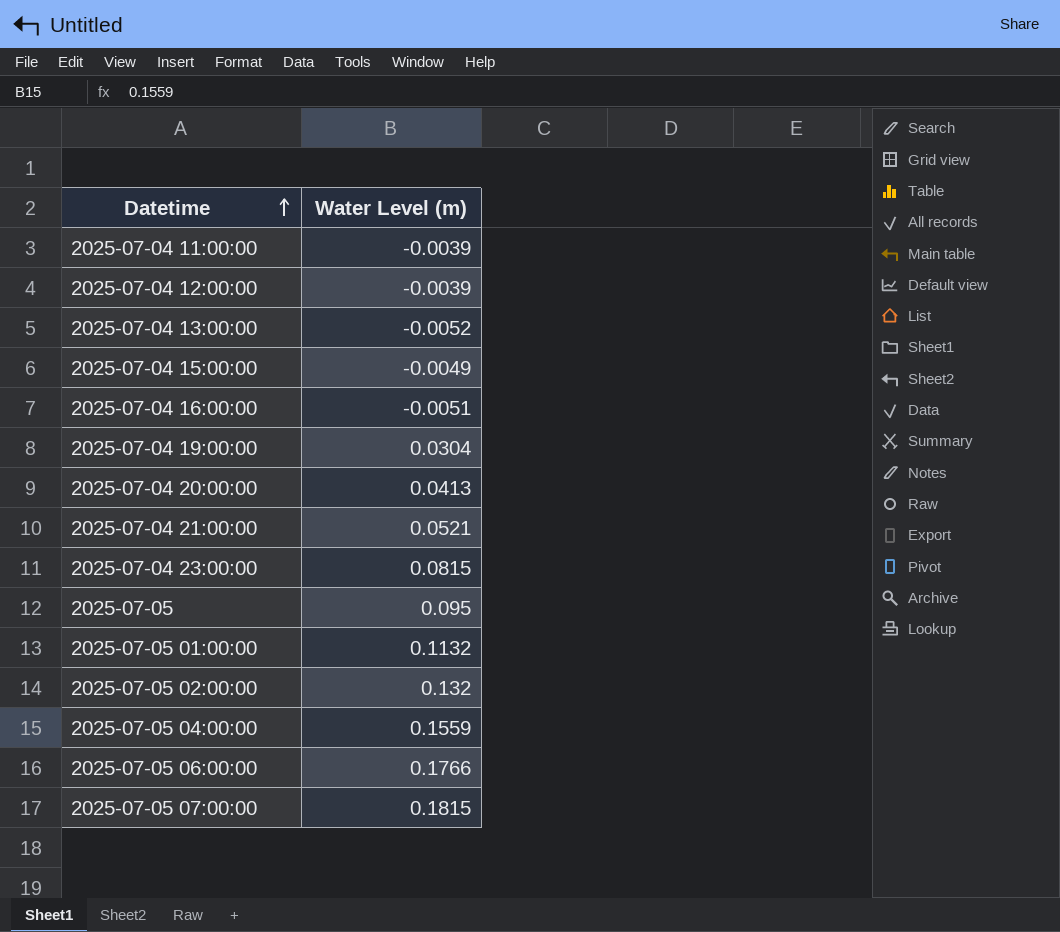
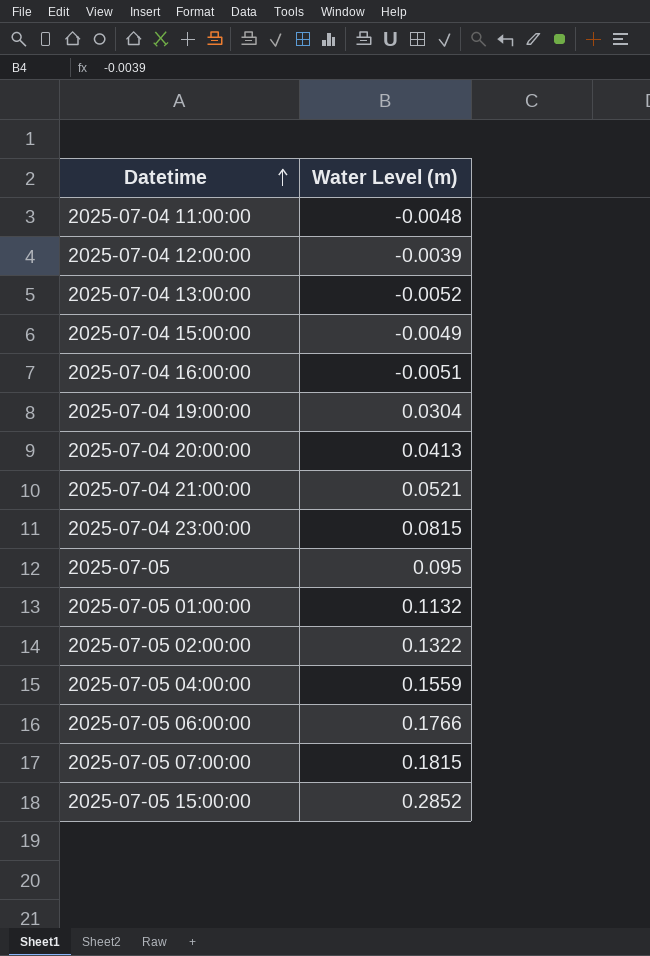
2025-07-04 11:00:00 | Water Level (m): -0.0039 -> -0.0048
2025-07-05 02:00:00 | Water Level (m): 0.132 -> 0.1322
row 2025-07-05 15:00:00: none -> 0.2852

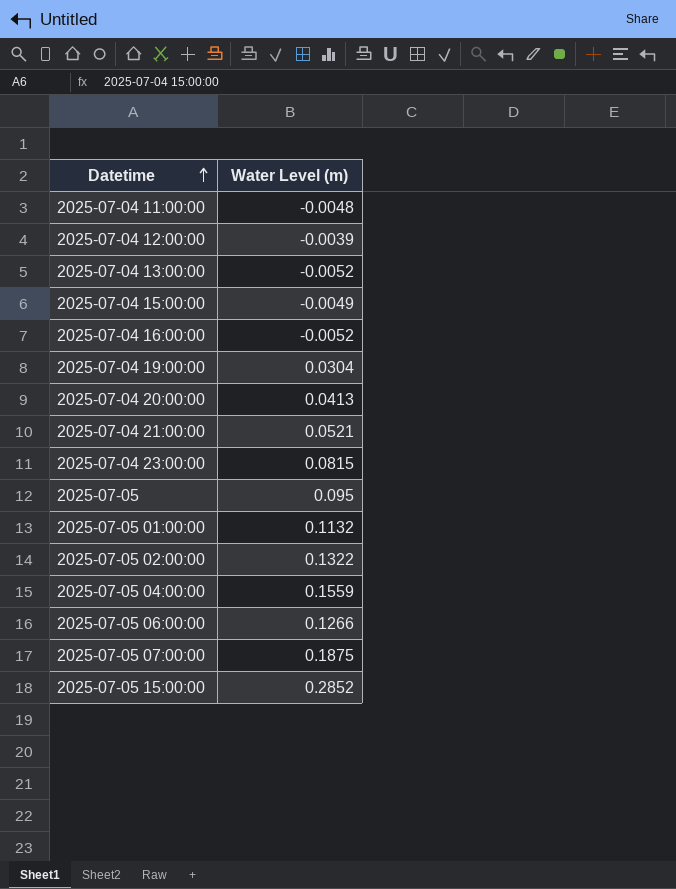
2025-07-04 16:00:00 | Water Level (m): -0.0051 -> -0.0052
2025-07-05 06:00:00 | Water Level (m): 0.1766 -> 0.1266
2025-07-05 07:00:00 | Water Level (m): 0.1815 -> 0.1875

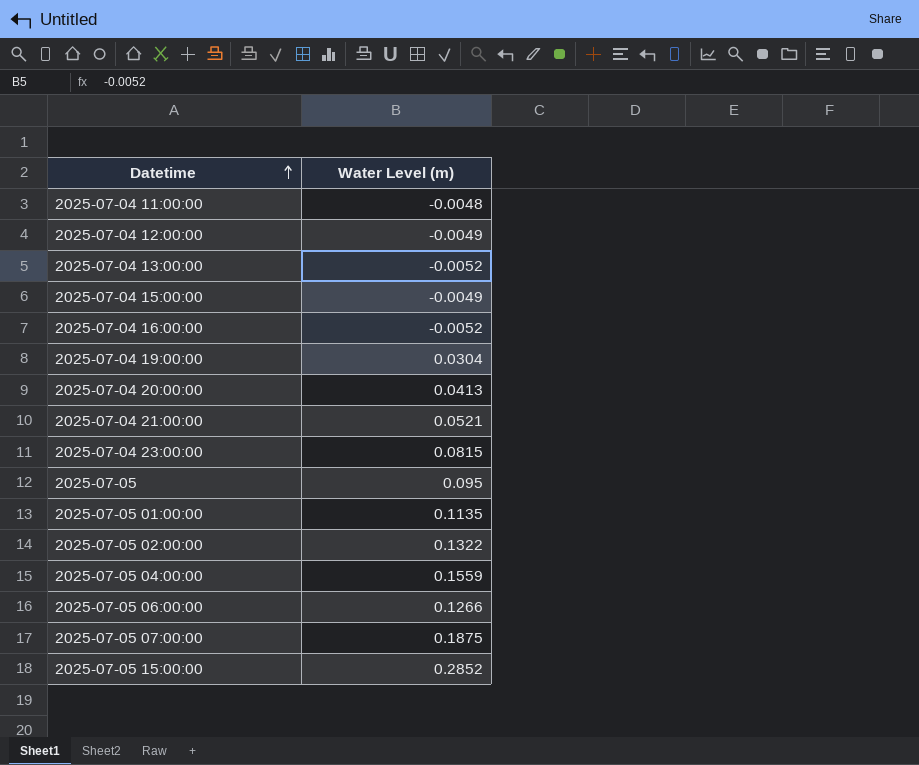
2025-07-04 12:00:00 | Water Level (m): -0.0039 -> -0.0049
2025-07-05 01:00:00 | Water Level (m): 0.1132 -> 0.1135

